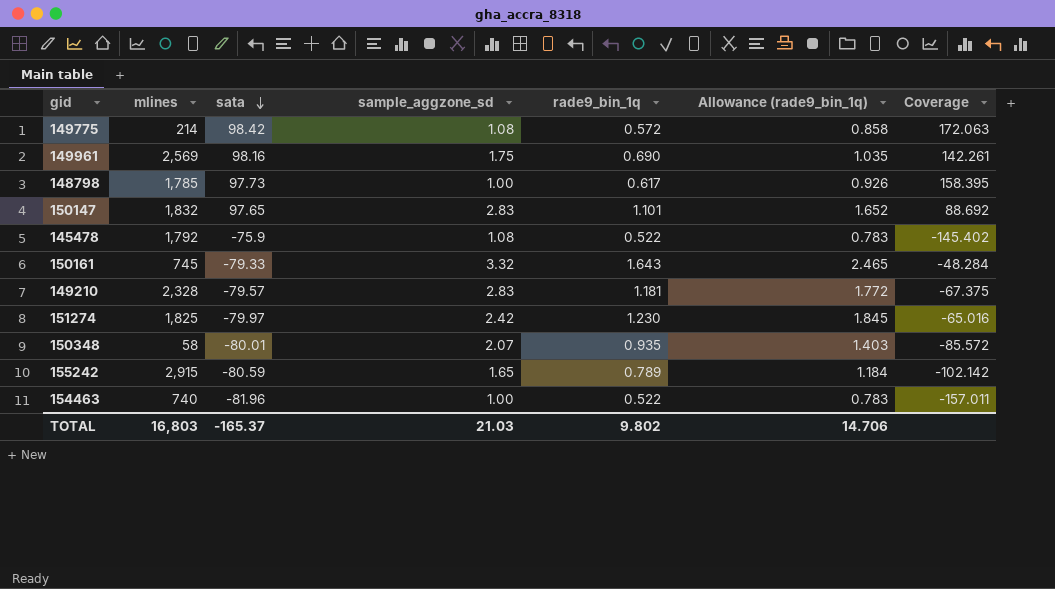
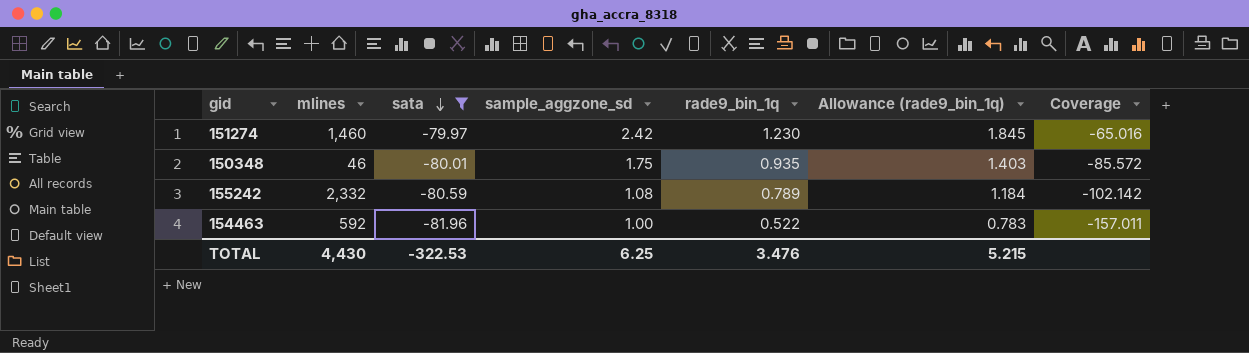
filter: none -> sata <= -79.97
151274 | mlines: 1,825 -> 1,460
150348 | mlines: 58 -> 46
150348 | sample_aggzone_sd: 2.07 -> 1.75
155242 | mlines: 2,915 -> 2,332
155242 | sample_aggzone_sd: 1.65 -> 1.08
154463 | mlines: 740 -> 592
TOTAL | mlines: 16,803 -> 4,430
TOTAL | sata: -165.37 -> -322.53
TOTAL | sample_aggzone_sd: 21.03 -> 6.25
TOTAL | rade9_bin_1q: 9.802 -> 3.476
TOTAL | Allowance (rade9_bin_1q): 14.706 -> 5.215

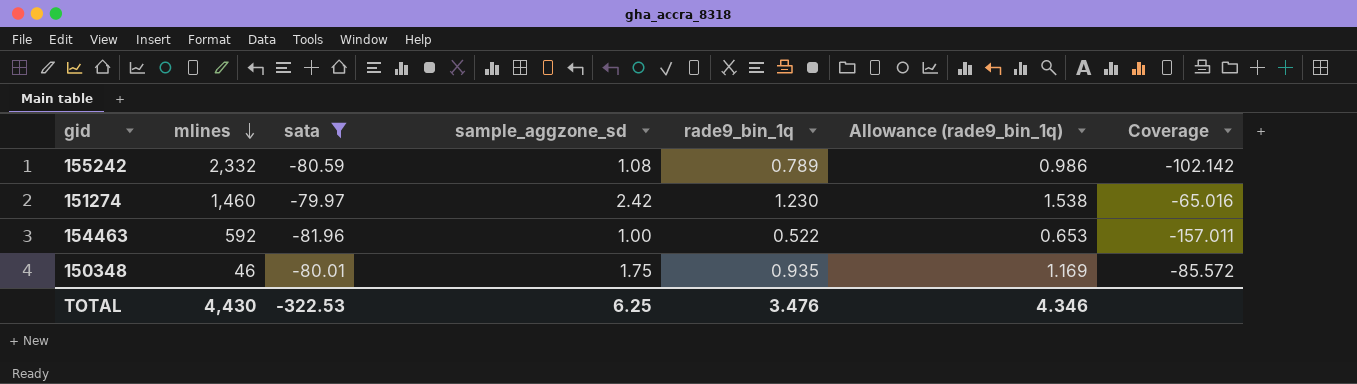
row order: sata descending -> mlines descending
column Allowance (rade9_bin_1q) | formula: [rade9_bin_1q] * 1.5 -> [rade9_bin_1q] * 1.25
TOTAL | Allowance (rade9_bin_1q): 5.215 -> 4.346

